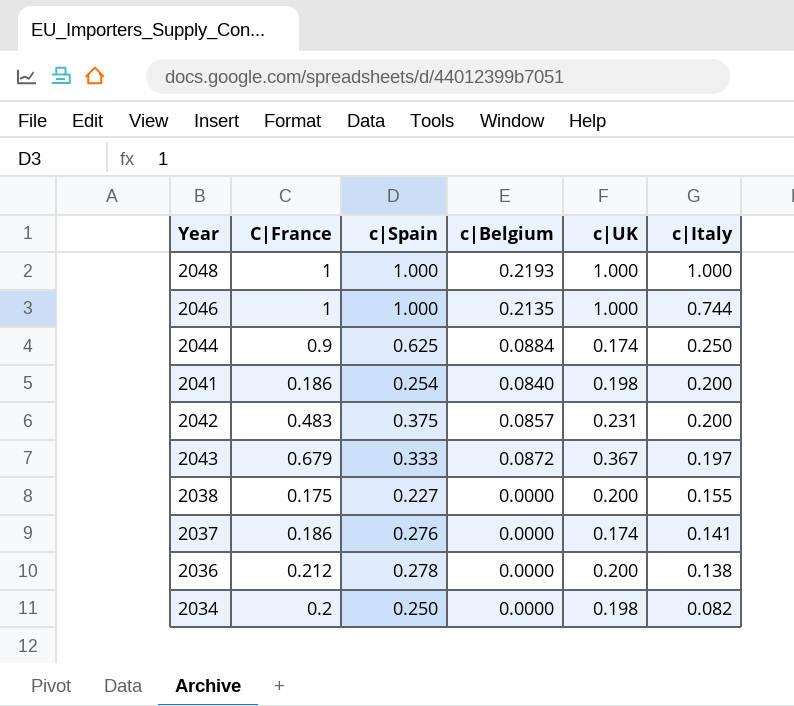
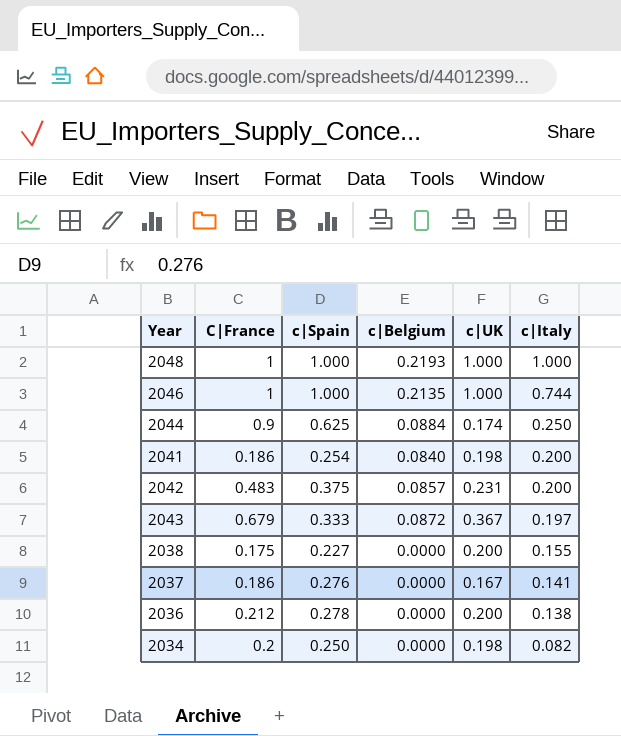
2037 | c|UK: 0.174 -> 0.167

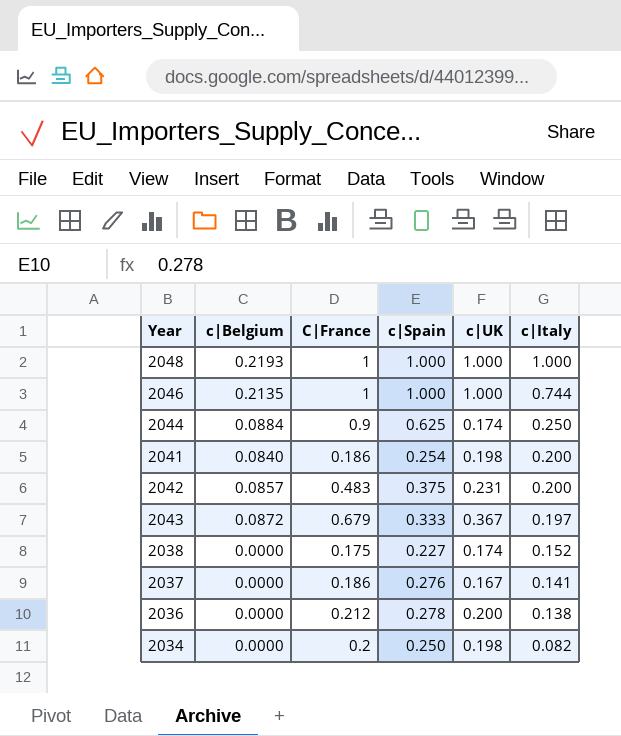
column c|Belgium | position: 4 -> 2
2038 | c|UK: 0.200 -> 0.174
2038 | c|Italy: 0.155 -> 0.152

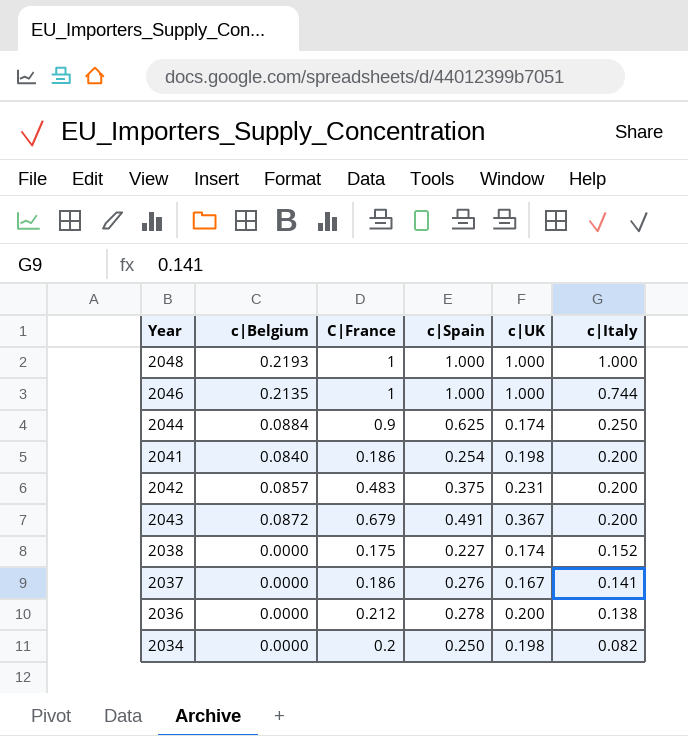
2043 | c|Spain: 0.333 -> 0.491
2043 | c|Italy: 0.197 -> 0.200

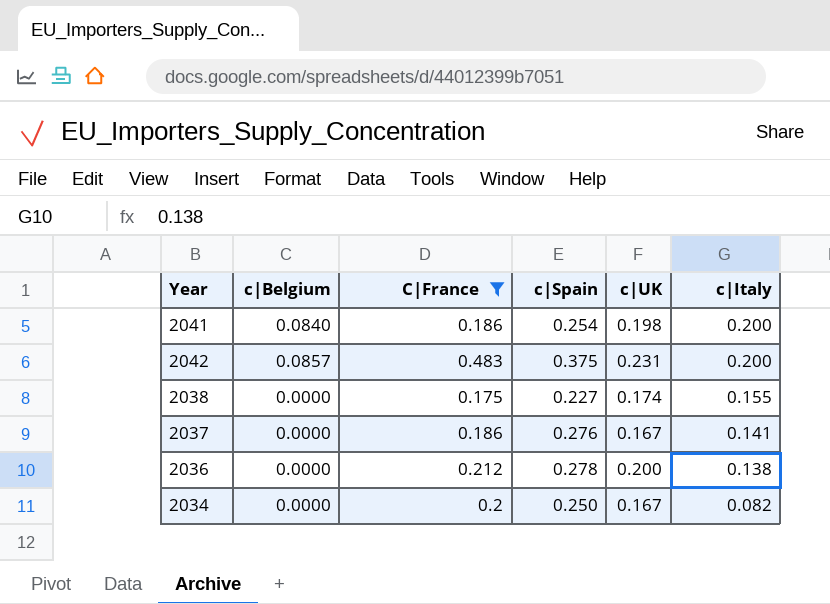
filter: none -> C|France <= 0.483
2038 | c|Italy: 0.152 -> 0.155
2034 | c|UK: 0.198 -> 0.167

